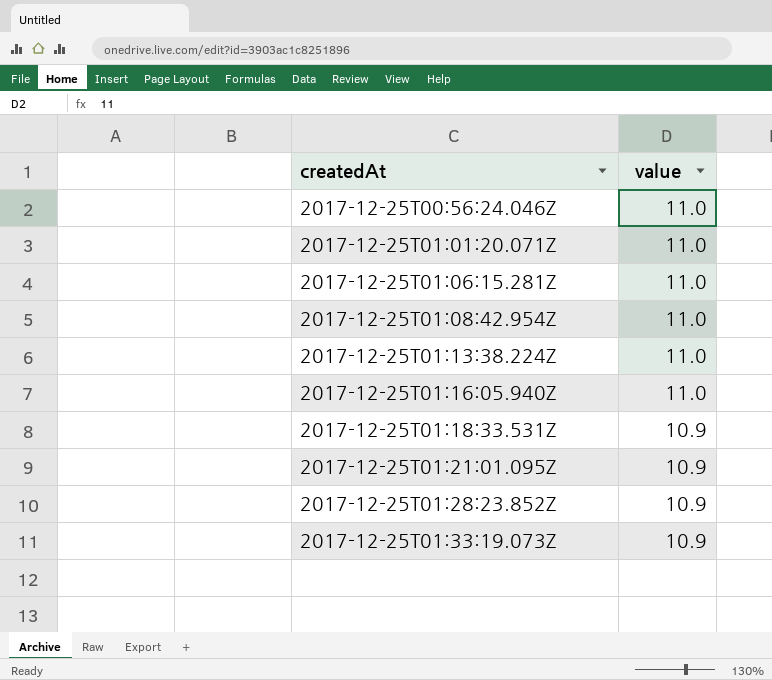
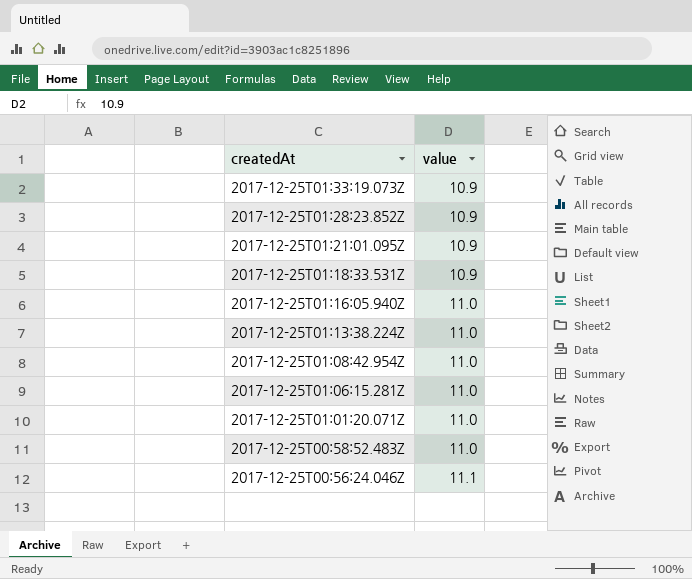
row order: createdAt ascending -> createdAt descending
row 2017-12-25T00:58:52.483Z: none -> 11.0
2017-12-25T00:56:24.046Z | value: 11.0 -> 11.1

